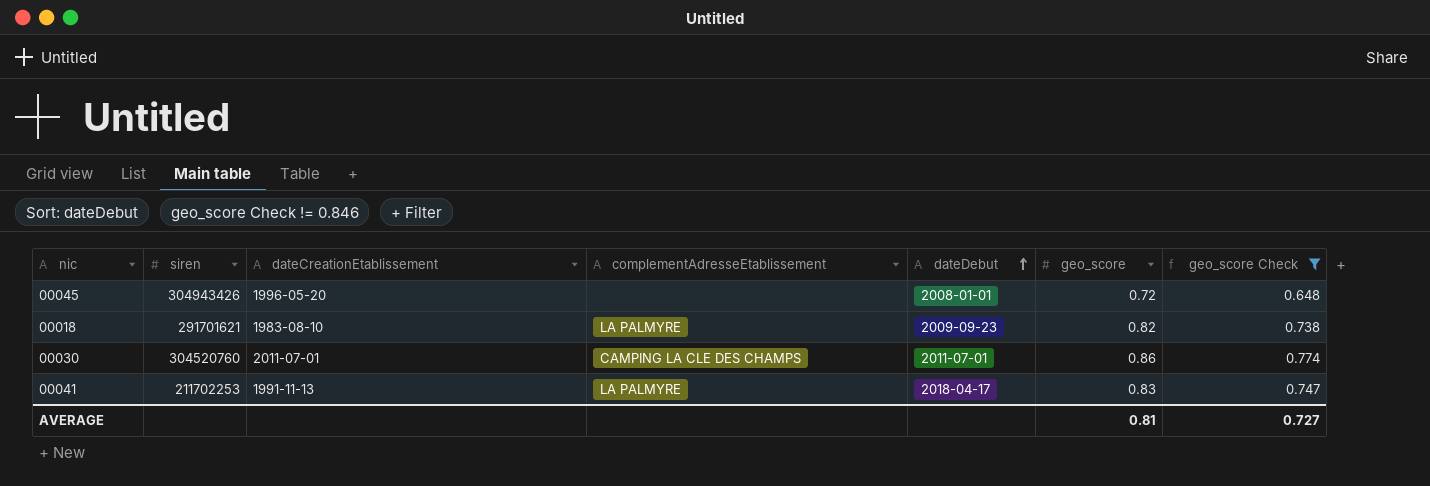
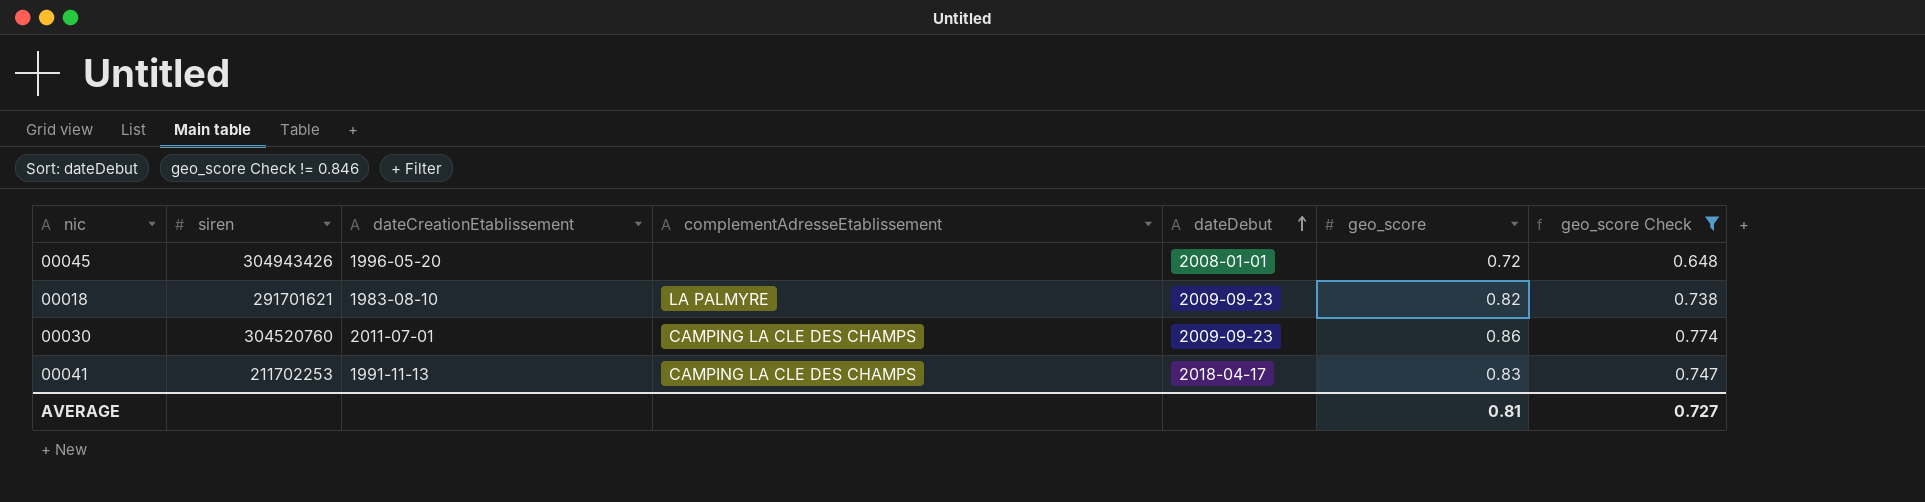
00030 | dateDebut: 2011-07-01 -> 2009-09-23
00041 | complementAdresseEtablissement: LA PALMYRE -> CAMPING LA CLE DES CHAMPS

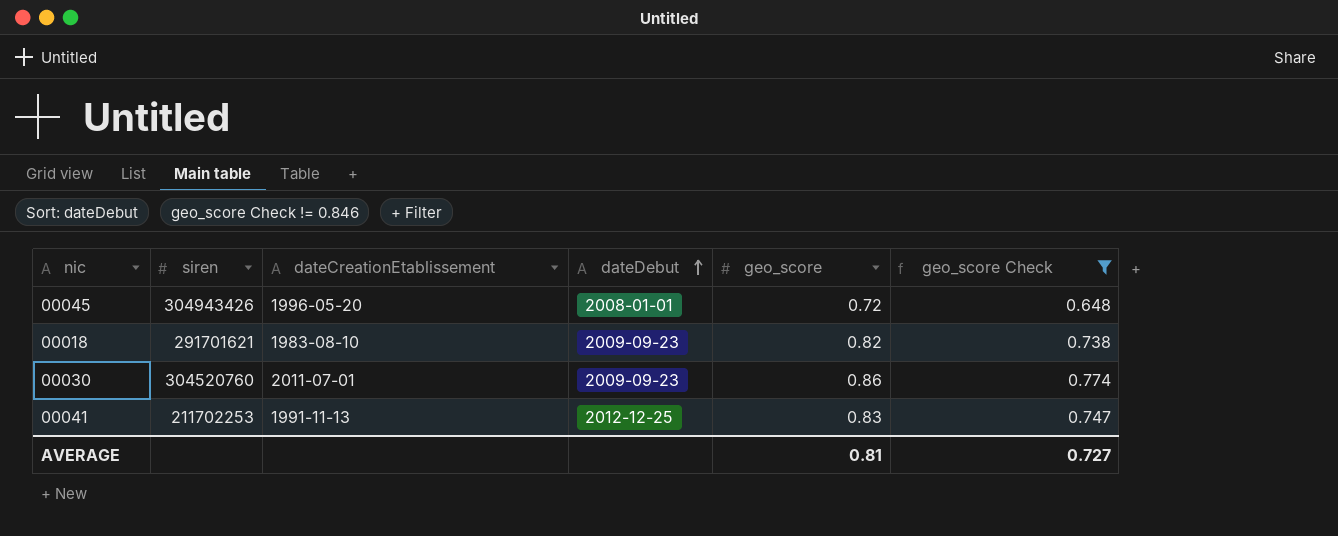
column complementAdresseEtablissement | position: 4 -> none
00041 | dateDebut: 2018-04-17 -> 2012-12-25

